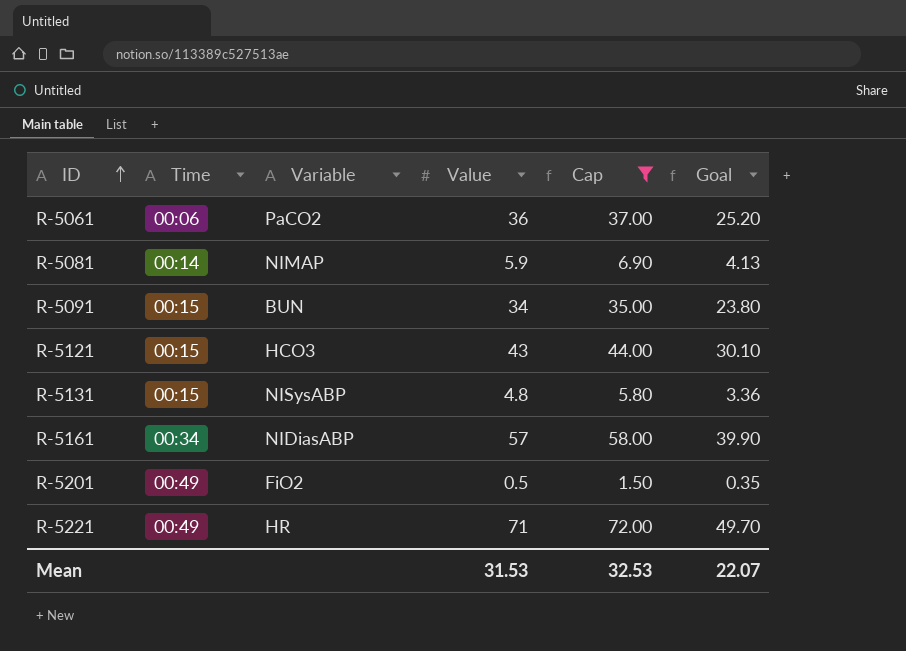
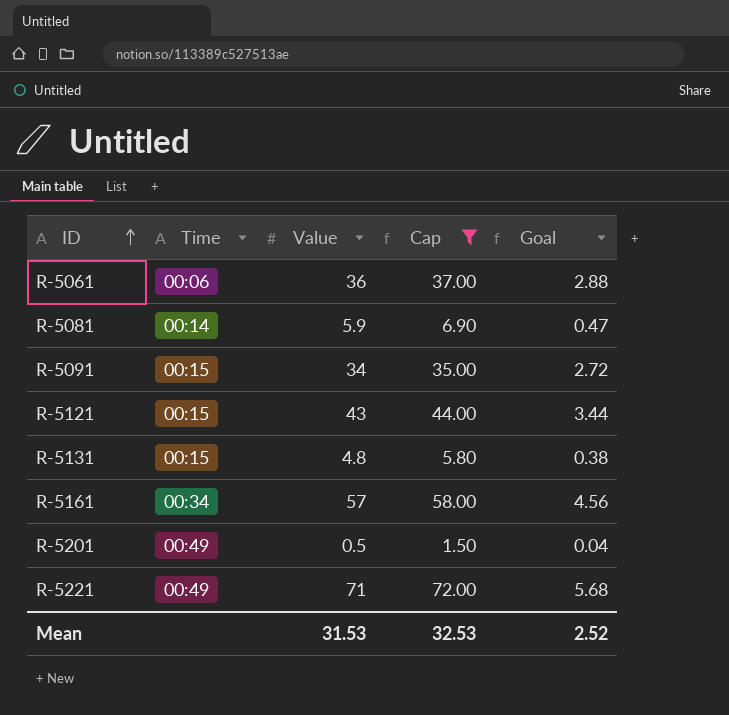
column Variable | position: 3 -> none
column Goal | formula: [Value] * 0.7 -> [Value] * 0.08
Mean | Goal: 22.07 -> 2.52

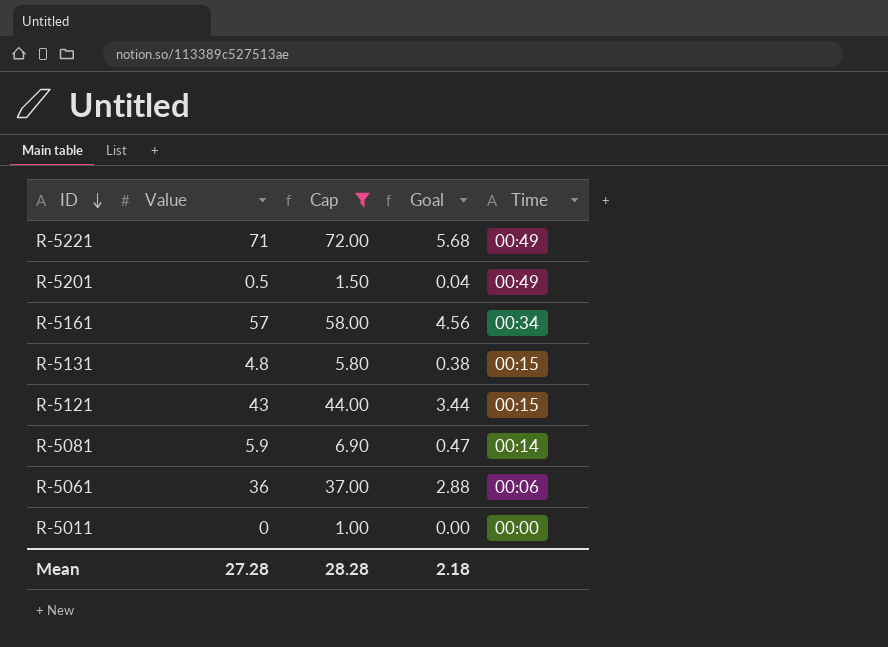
row order: ID ascending -> ID descending
column Time | position: 2 -> 5
row R-5091: 00:15 | 34 | 35.00 | 2.72 -> none
row R-5011: none -> 0 | 1.00 | 0.00 | 00:00
Mean | Value: 31.53 -> 27.28
Mean | Cap: 32.53 -> 28.28
Mean | Goal: 2.52 -> 2.18

